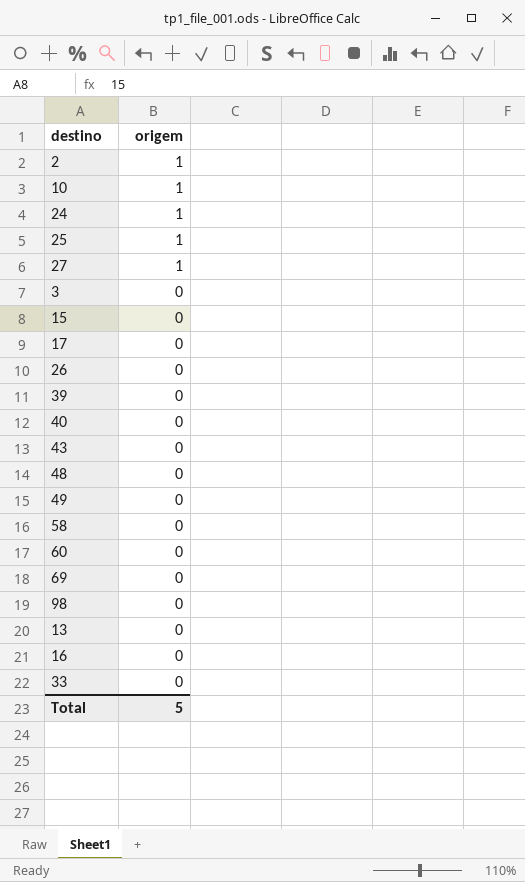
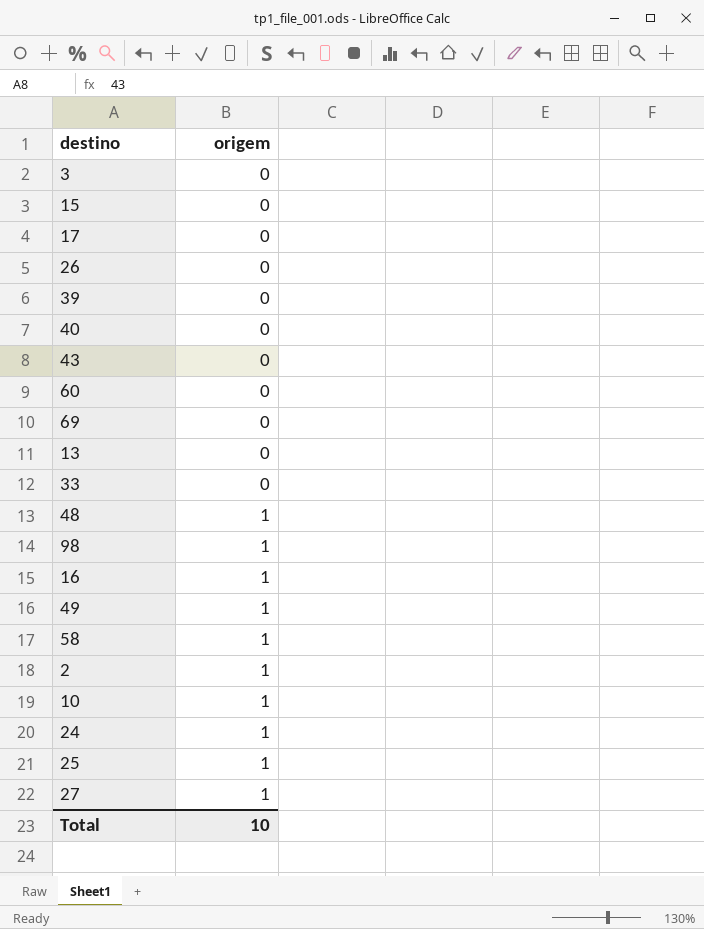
row order: origem descending -> origem ascending
48 | origem: 0 -> 1
98 | origem: 0 -> 1
16 | origem: 0 -> 1
49 | origem: 0 -> 1
58 | origem: 0 -> 1
Total | origem: 5 -> 10

